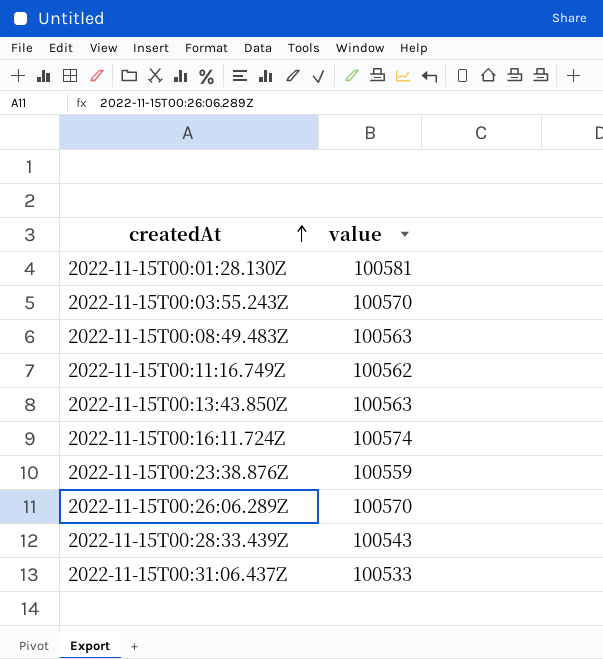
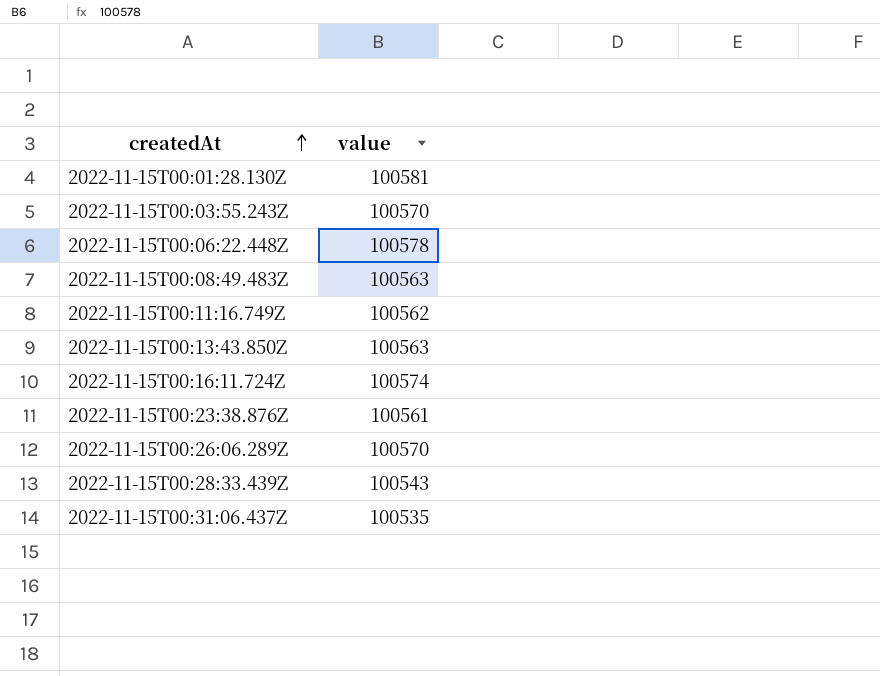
row 2022-11-15T00:06:22.448Z: none -> 100578
2022-11-15T00:23:38.876Z | value: 100559 -> 100561
2022-11-15T00:31:06.437Z | value: 100533 -> 100535

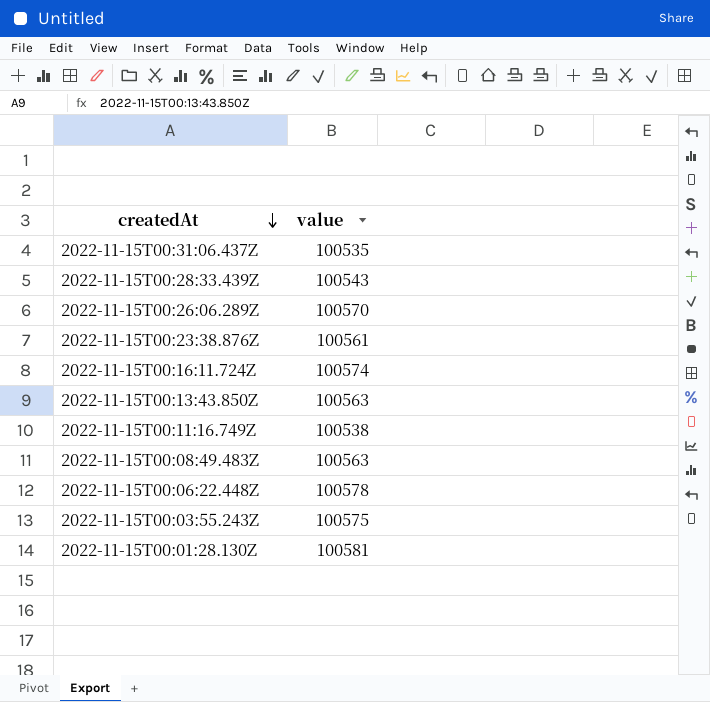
row order: createdAt ascending -> createdAt descending
2022-11-15T00:11:16.749Z | value: 100562 -> 100538
2022-11-15T00:03:55.243Z | value: 100570 -> 100575

